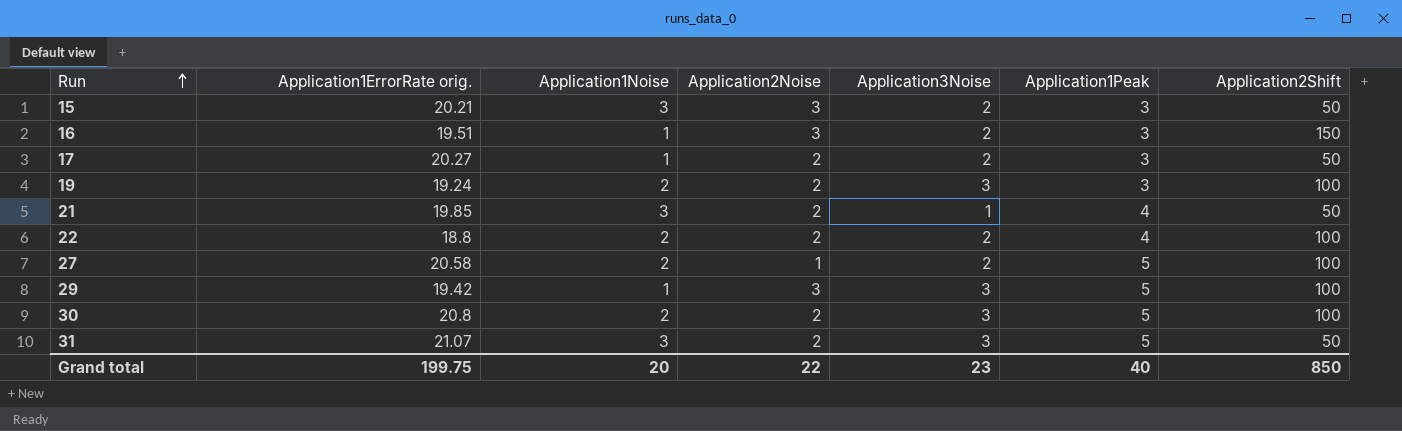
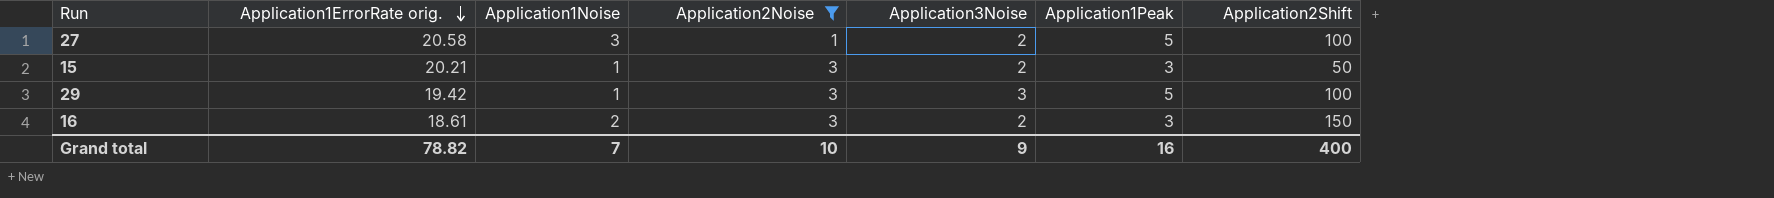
filter: none -> Application2Noise != 2
row order: Run ascending -> Application1ErrorRate orig. descending
27 | Application1Noise: 2 -> 3
15 | Application1Noise: 3 -> 1
16 | Application1ErrorRate orig.: 19.51 -> 18.61
16 | Application1Noise: 1 -> 2
Grand total | Application1ErrorRate orig.: 199.75 -> 78.82
Grand total | Application1Noise: 20 -> 7
Grand total | Application2Noise: 22 -> 10
Grand total | Application3Noise: 23 -> 9
Grand total | Application1Peak: 40 -> 16
Grand total | Application2Shift: 850 -> 400

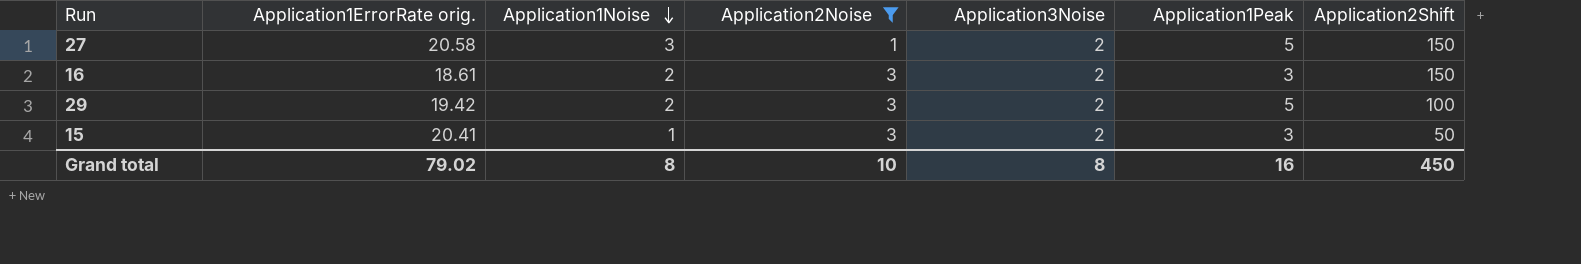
row order: Application1ErrorRate orig. descending -> Application1Noise descending
27 | Application2Shift: 100 -> 150
29 | Application1Noise: 1 -> 2
29 | Application3Noise: 3 -> 2
15 | Application1ErrorRate orig.: 20.21 -> 20.41
Grand total | Application1ErrorRate orig.: 78.82 -> 79.02
Grand total | Application1Noise: 7 -> 8
Grand total | Application3Noise: 9 -> 8
Grand total | Application2Shift: 400 -> 450

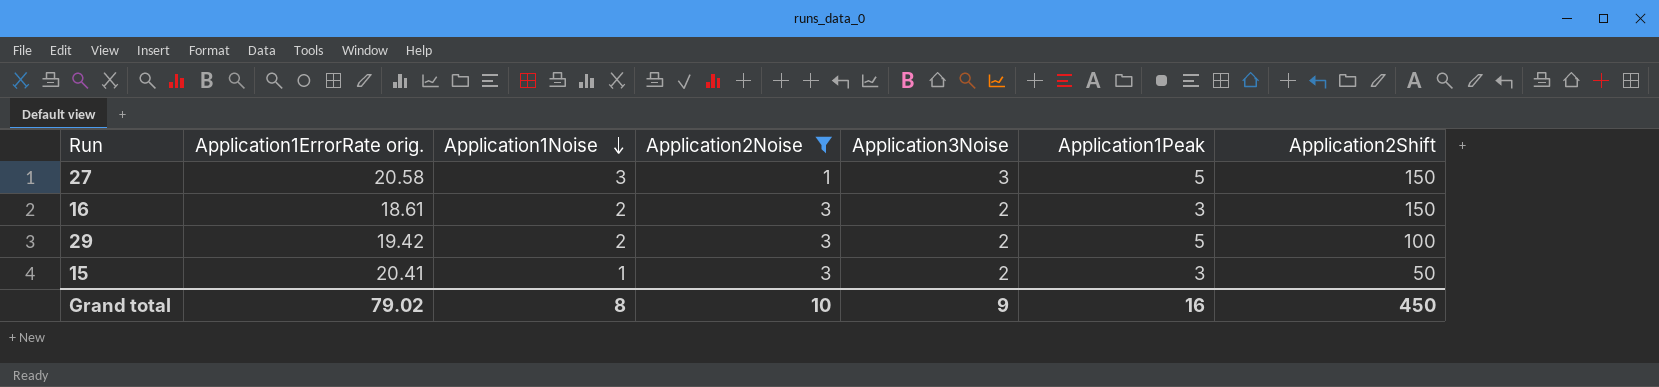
27 | Application3Noise: 2 -> 3
Grand total | Application3Noise: 8 -> 9

